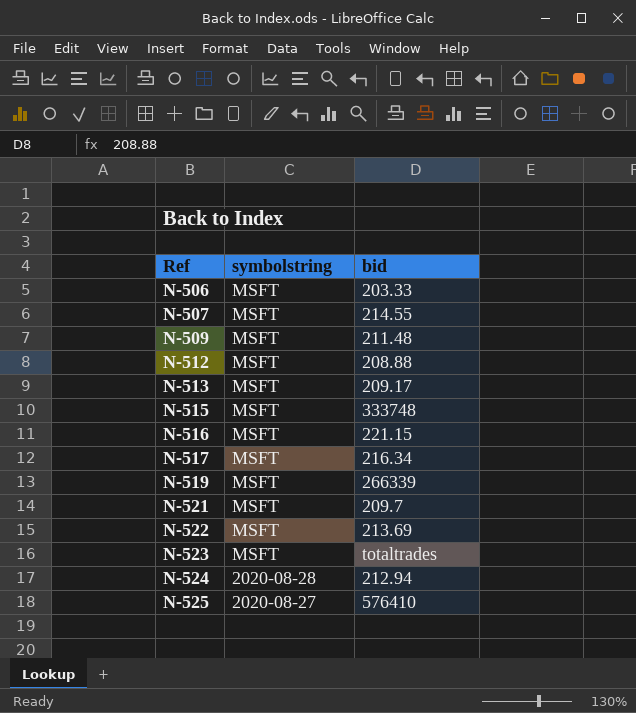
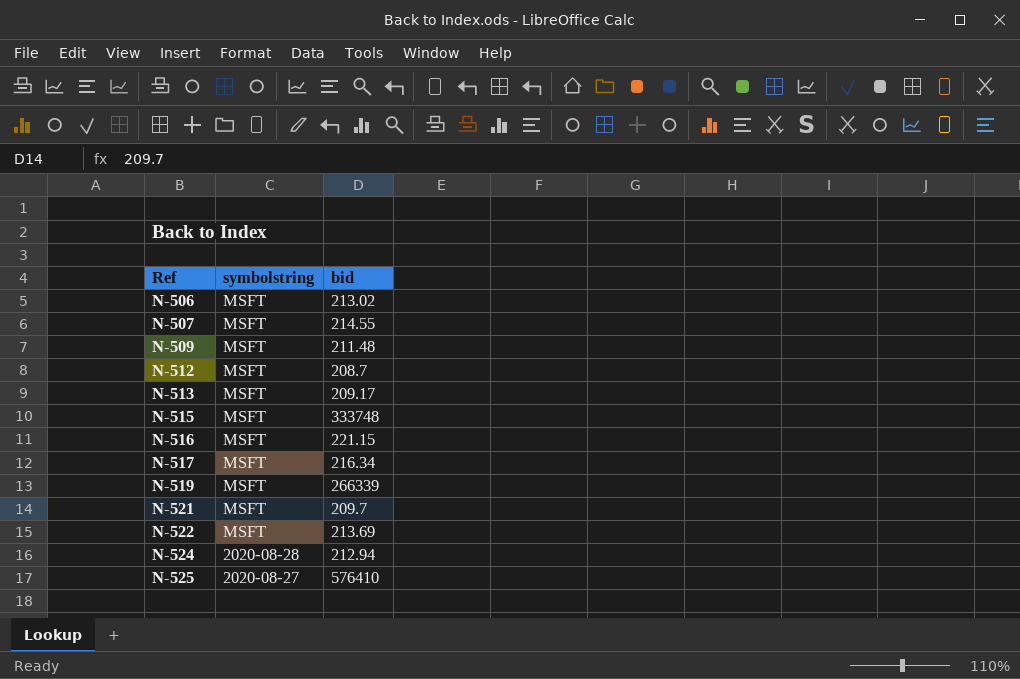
row N-523: MSFT | totaltrades -> none
N-506 | bid: 203.33 -> 213.02
N-512 | bid: 208.88 -> 208.7

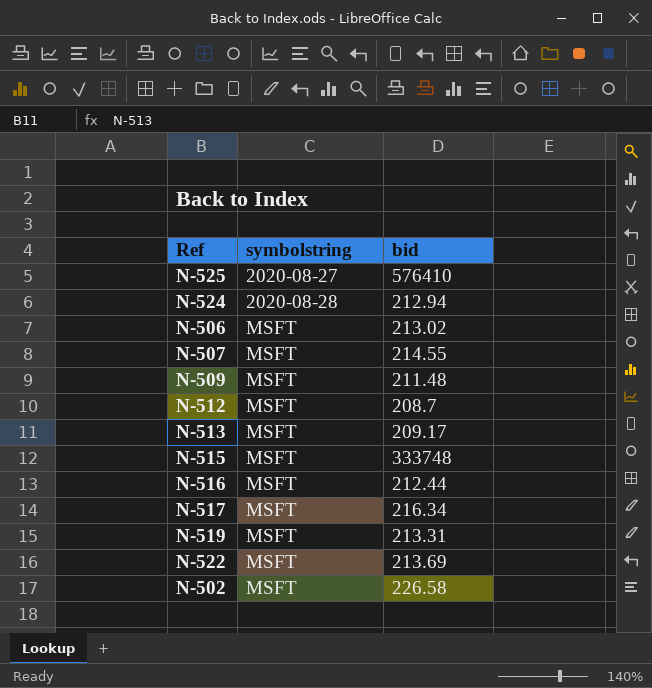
row order: Ref ascending -> symbolstring ascending
row N-521: MSFT | 209.7 -> none
N-516 | bid: 221.15 -> 212.44
N-519 | bid: 266339 -> 213.31
row N-502: none -> MSFT | 226.58

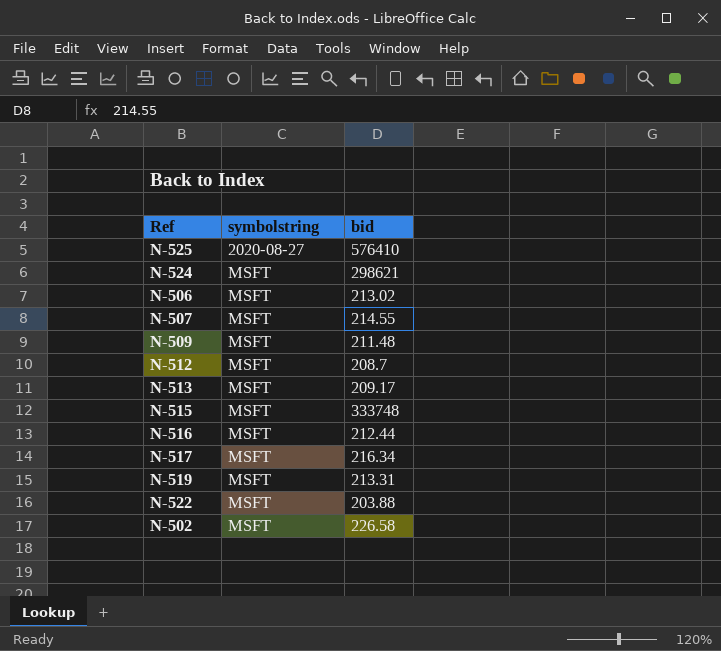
N-524 | symbolstring: 2020-08-28 -> MSFT
N-524 | bid: 212.94 -> 298621
N-522 | bid: 213.69 -> 203.88

